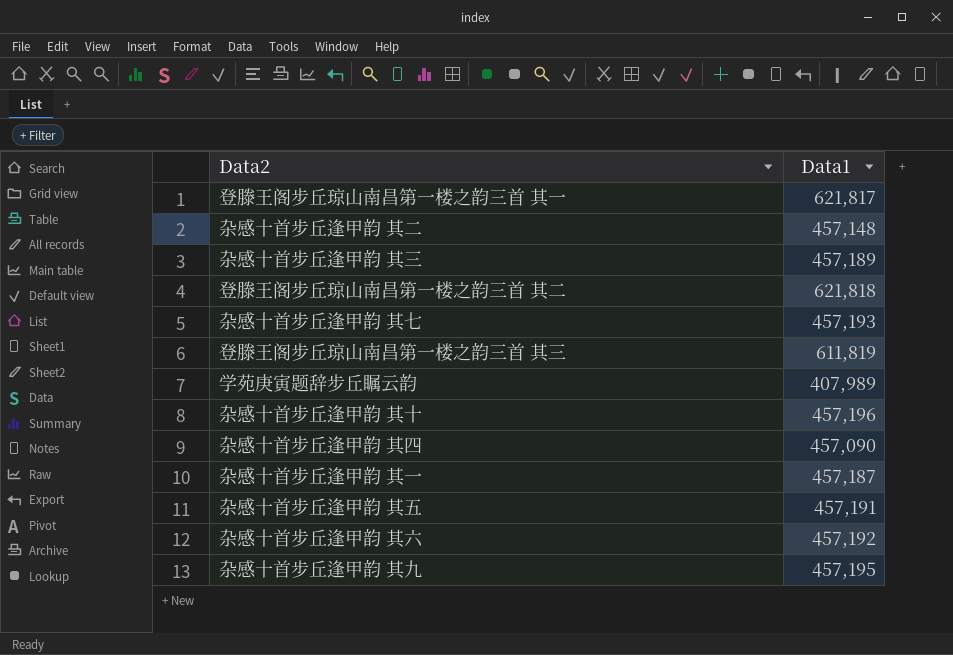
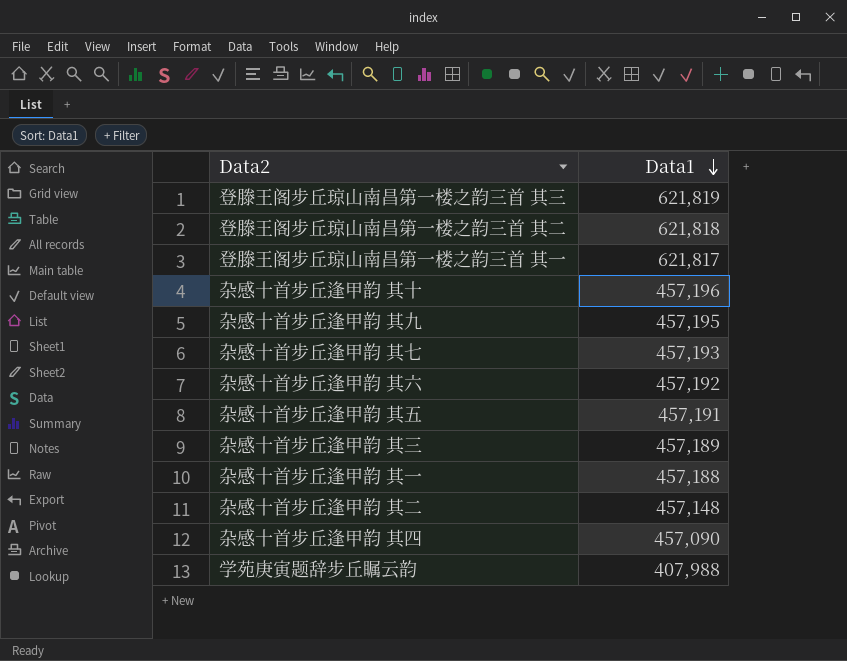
row order: none -> Data1 descending
登滕王阁步丘琼山南昌第一楼之韵三首 其三 | Data1: 611,819 -> 621,819
杂感十首步丘逢甲韵 其一 | Data1: 457,187 -> 457,188
学苑庚寅题辞步丘瞩云韵 | Data1: 407,989 -> 407,988

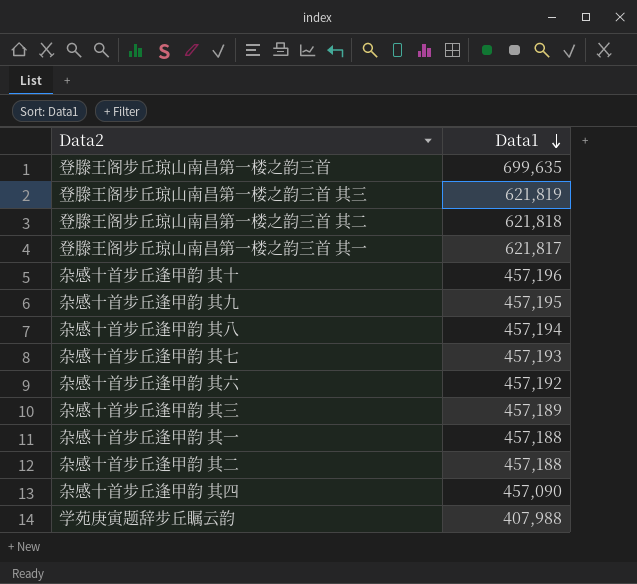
row 杂感十首步丘逢甲韵 其五: 457,191 -> none
row 登滕王阁步丘琼山南昌第一楼之韵三首: none -> 699,635
row 杂感十首步丘逢甲韵 其八: none -> 457,194
杂感十首步丘逢甲韵 其二 | Data1: 457,148 -> 457,188

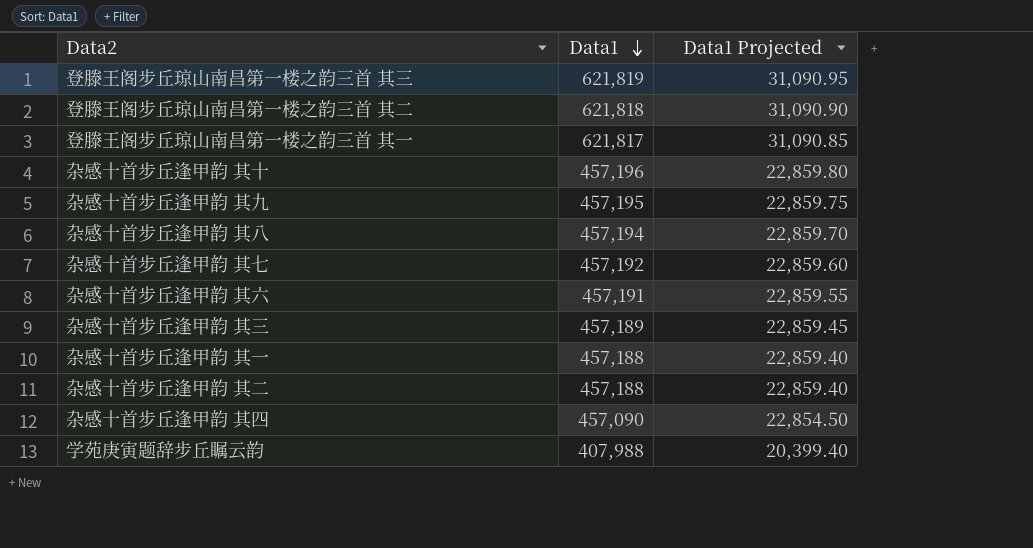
column Data1 Projected | formula: none -> [Data1] * 0.05
row 登滕王阁步丘琼山南昌第一楼之韵三首: 699,635 -> none
杂感十首步丘逢甲韵 其七 | Data1: 457,193 -> 457,192
杂感十首步丘逢甲韵 其六 | Data1: 457,192 -> 457,191

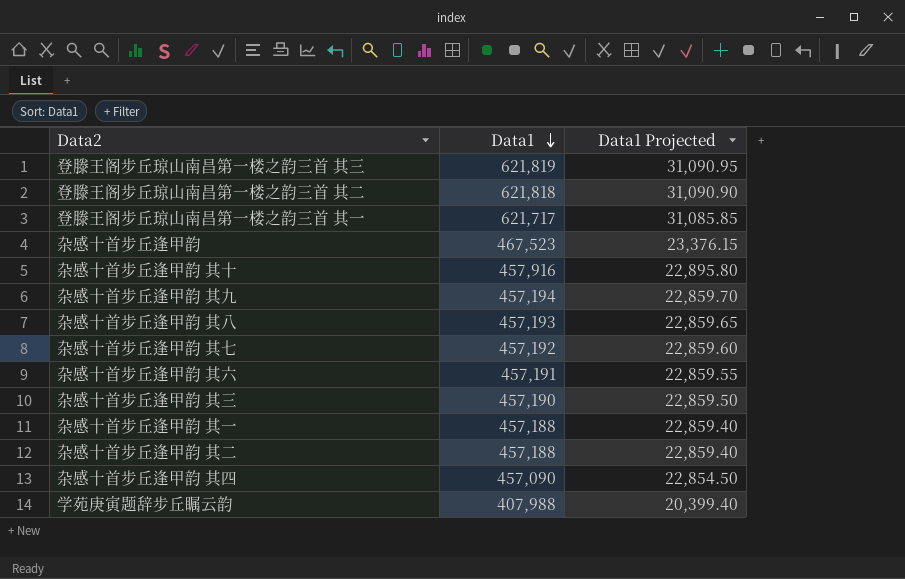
登滕王阁步丘琼山南昌第一楼之韵三首 其一 | Data1: 621,817 -> 621,717
登滕王阁步丘琼山南昌第一楼之韵三首 其一 | Data1 Projected: 31,090.85 -> 31,085.85
row 杂感十首步丘逢甲韵: none -> 467,523 | 23,376.15
杂感十首步丘逢甲韵 其十 | Data1: 457,196 -> 457,916
杂感十首步丘逢甲韵 其十 | Data1 Projected: 22,859.80 -> 22,895.80
杂感十首步丘逢甲韵 其九 | Data1: 457,195 -> 457,194
杂感十首步丘逢甲韵 其九 | Data1 Projected: 22,859.75 -> 22,859.70
杂感十首步丘逢甲韵 其八 | Data1: 457,194 -> 457,193
杂感十首步丘逢甲韵 其八 | Data1 Projected: 22,859.70 -> 22,859.65
杂感十首步丘逢甲韵 其三 | Data1: 457,189 -> 457,190
杂感十首步丘逢甲韵 其三 | Data1 Projected: 22,859.45 -> 22,859.50

